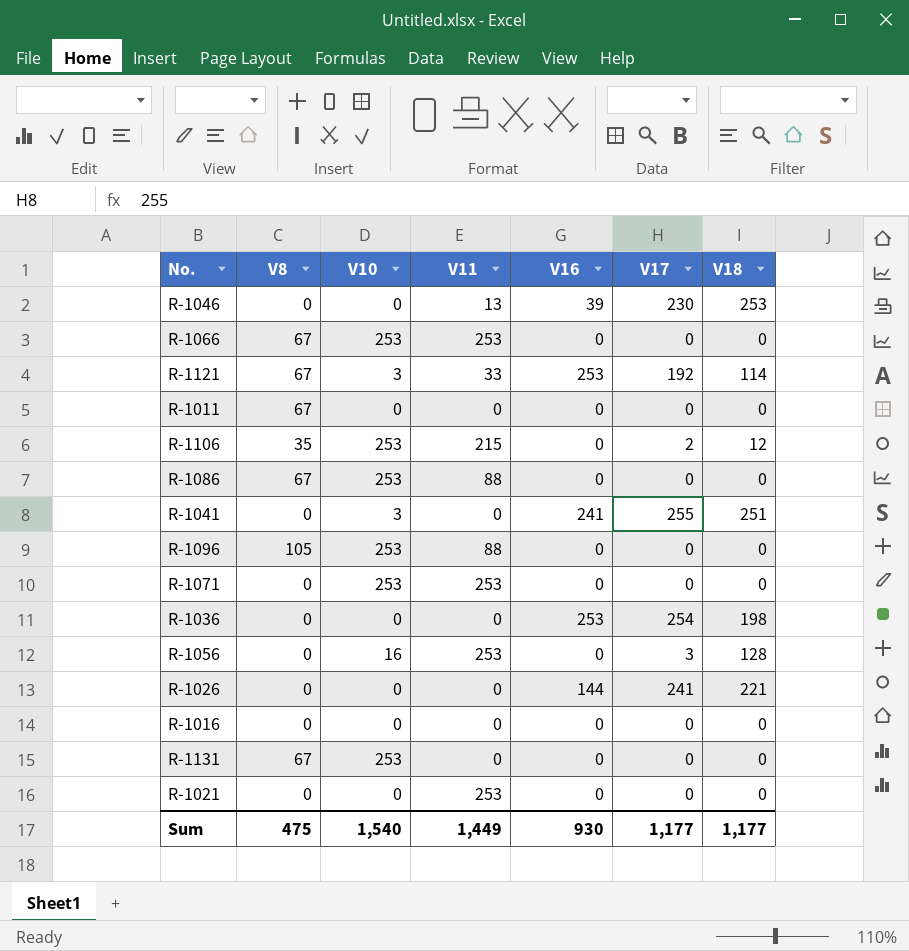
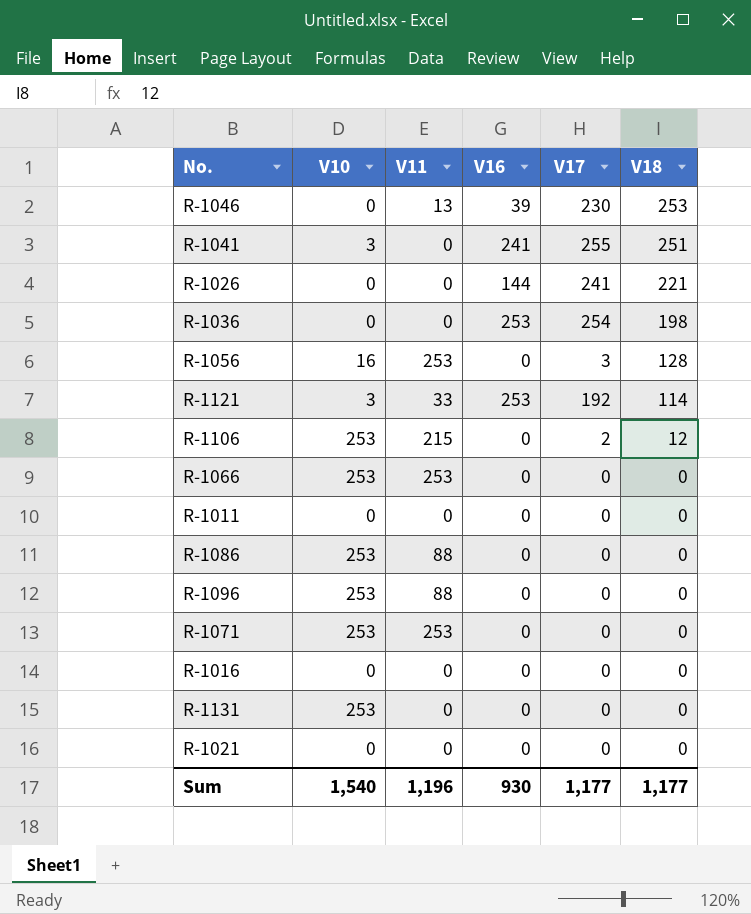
row order: none -> V18 descending
column V8 | position: 2 -> none
R-1021 | V11: 253 -> 0
Sum | V11: 1,449 -> 1,196

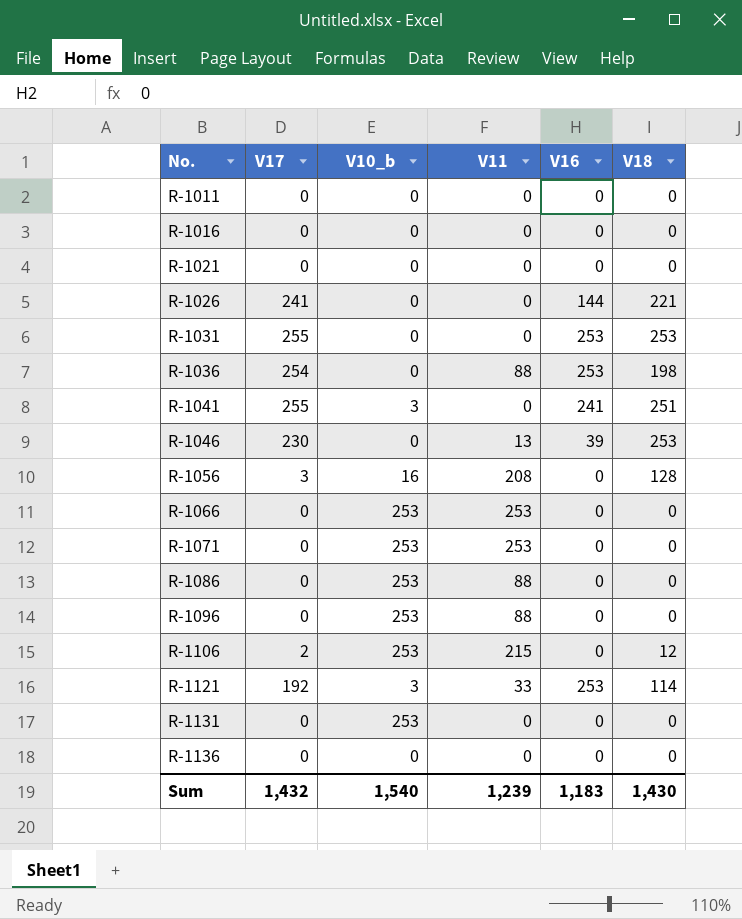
row order: V18 descending -> No. ascending
column V17 | position: 5 -> 2
column name: V10 -> V10_b
row R-1031: none -> 255 | 0 | 0 | 253 | 253
R-1036 | V11: 0 -> 88
R-1056 | V11: 253 -> 208
row R-1136: none -> 0 | 0 | 0 | 0 | 0
Sum | V17: 1,177 -> 1,432
Sum | V11: 1,196 -> 1,239
Sum | V16: 930 -> 1,183
Sum | V18: 1,177 -> 1,430

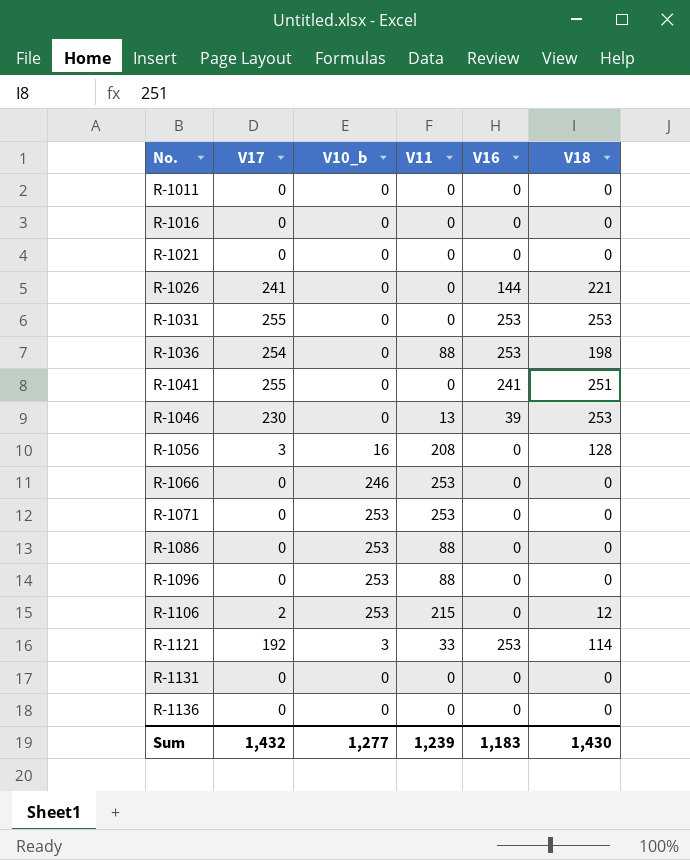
R-1041 | V10_b: 3 -> 0
R-1066 | V10_b: 253 -> 246
R-1131 | V10_b: 253 -> 0
Sum | V10_b: 1,540 -> 1,277

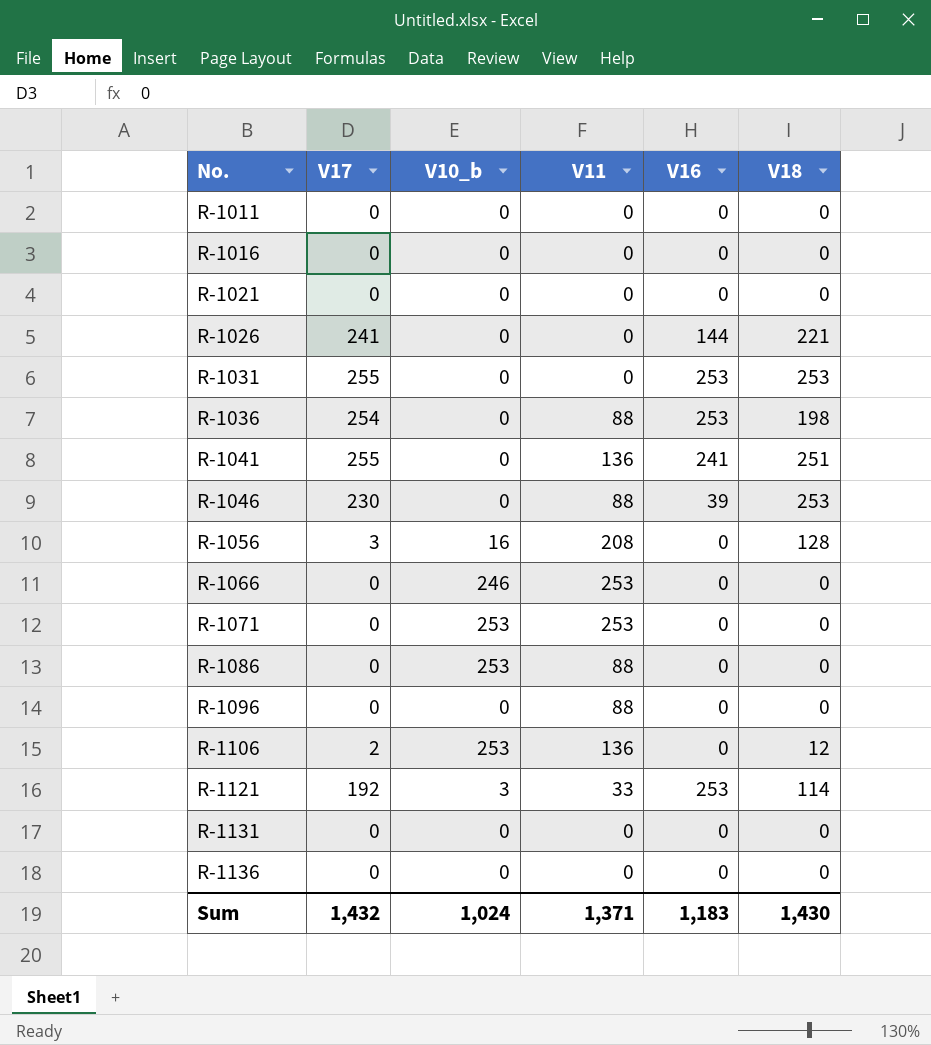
R-1041 | V11: 0 -> 136
R-1046 | V11: 13 -> 88
R-1096 | V10_b: 253 -> 0
R-1106 | V11: 215 -> 136
Sum | V10_b: 1,277 -> 1,024
Sum | V11: 1,239 -> 1,371

